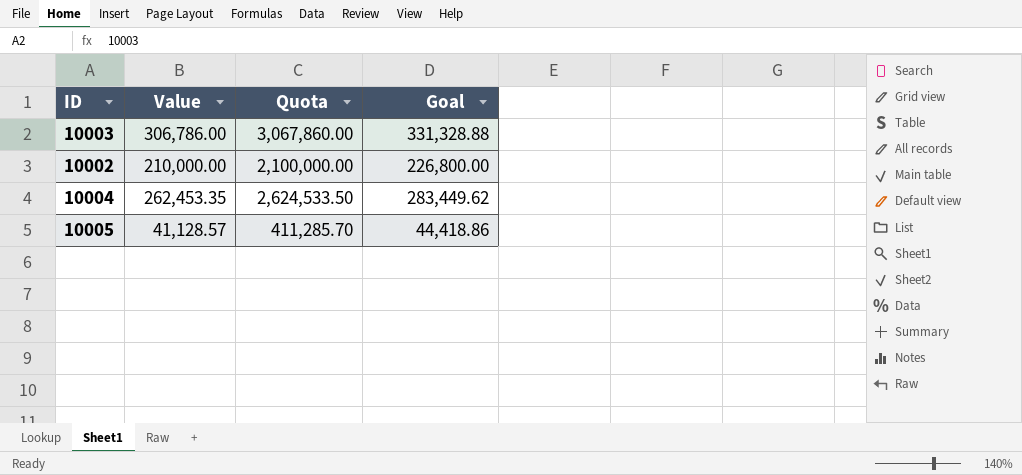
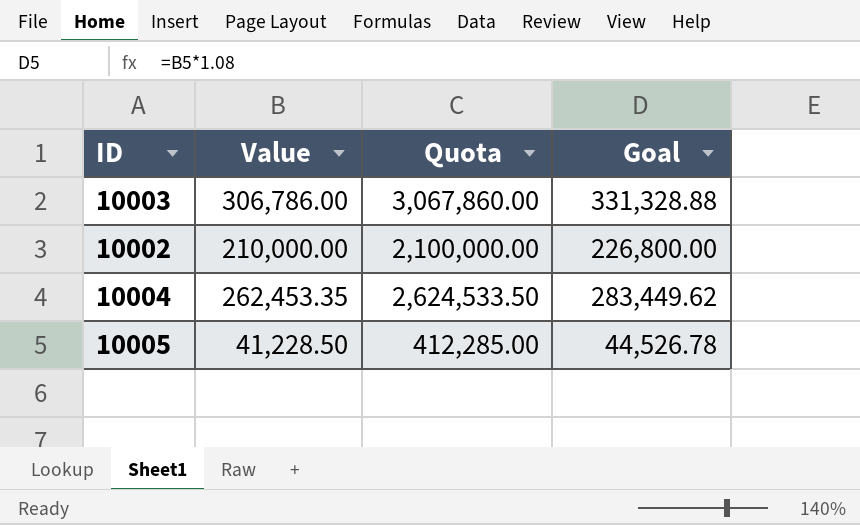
10005 | Value: 41,128.57 -> 41,228.50
10005 | Quota: 411,285.70 -> 412,285.00
10005 | Goal: 44,418.86 -> 44,526.78

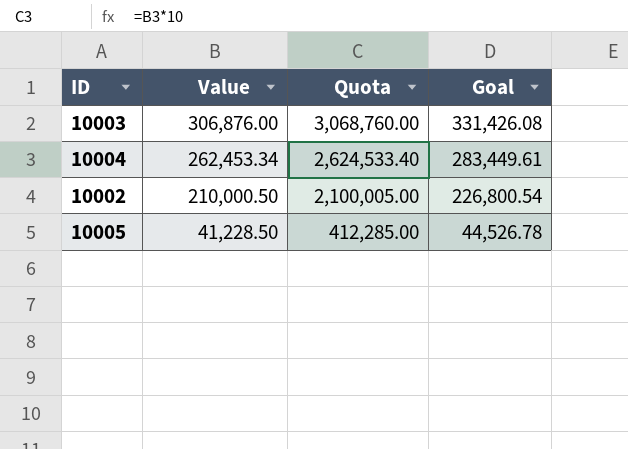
row order: none -> Value descending
10003 | Value: 306,786.00 -> 306,876.00
10003 | Quota: 3,067,860.00 -> 3,068,760.00
10003 | Goal: 331,328.88 -> 331,426.08
10004 | Value: 262,453.35 -> 262,453.34
10004 | Quota: 2,624,533.50 -> 2,624,533.40
10004 | Goal: 283,449.62 -> 283,449.61
10002 | Value: 210,000.00 -> 210,000.50
10002 | Quota: 2,100,000.00 -> 2,100,005.00
10002 | Goal: 226,800.00 -> 226,800.54

